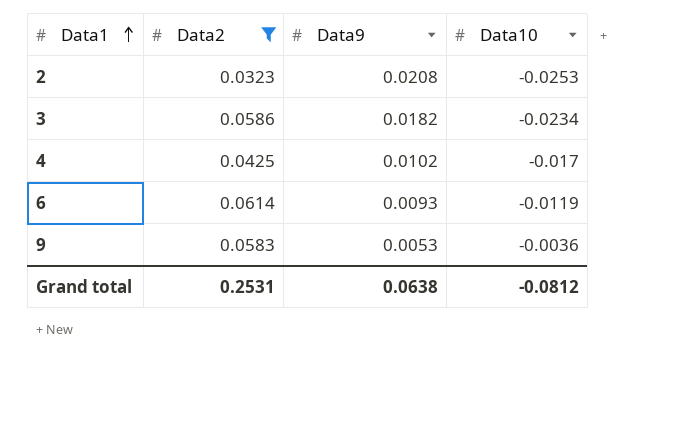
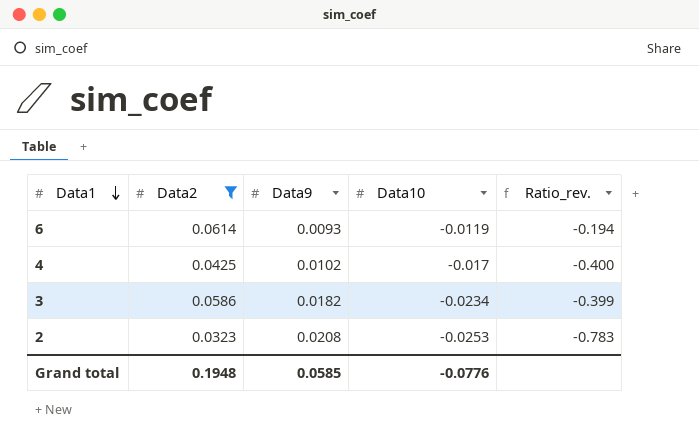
row order: Data1 ascending -> Data1 descending
column Ratio_rev. | formula: none -> [Data10] / [Data2]
row 9: 0.0583 | 0.0053 | -0.0036 -> none
Grand total | Data2: 0.2531 -> 0.1948
Grand total | Data9: 0.0638 -> 0.0585
Grand total | Data10: -0.0812 -> -0.0776

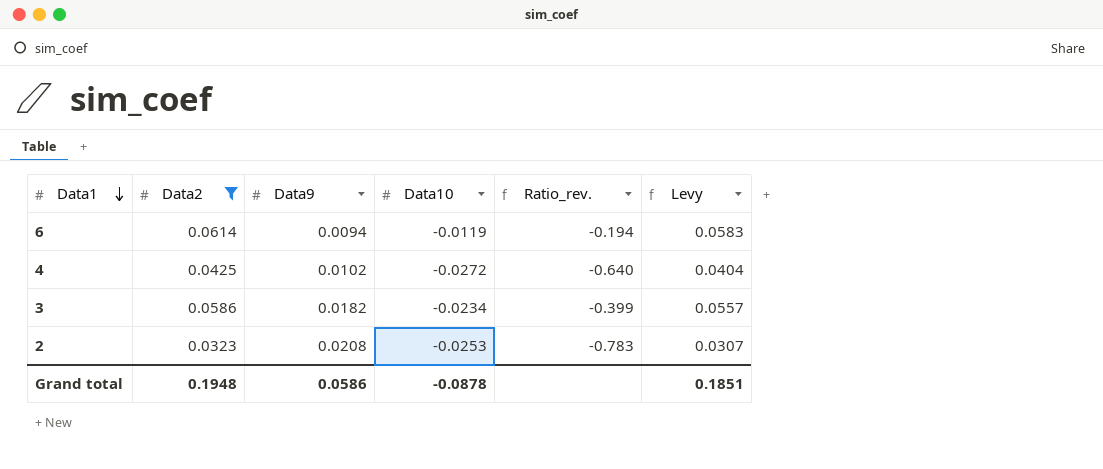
column Levy | formula: none -> [Data2] * 0.95
6 | Data9: 0.0093 -> 0.0094
4 | Data10: -0.017 -> -0.0272
4 | Ratio_rev.: -0.400 -> -0.640
Grand total | Data9: 0.0585 -> 0.0586
Grand total | Data10: -0.0776 -> -0.0878

